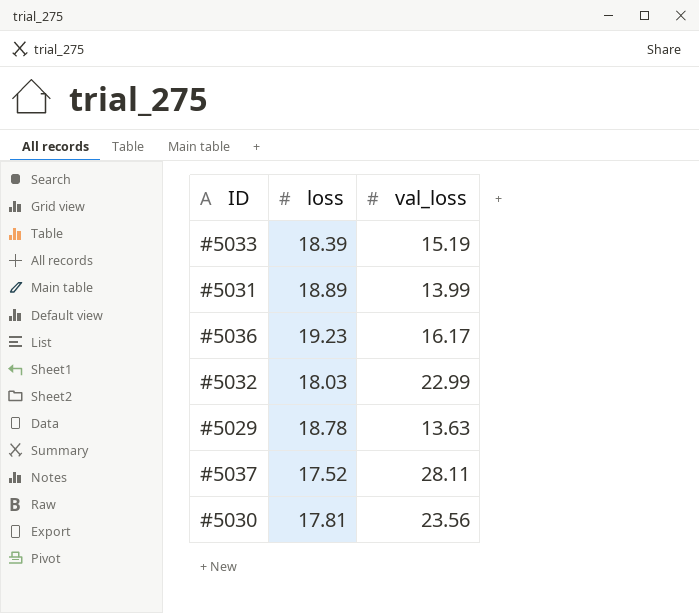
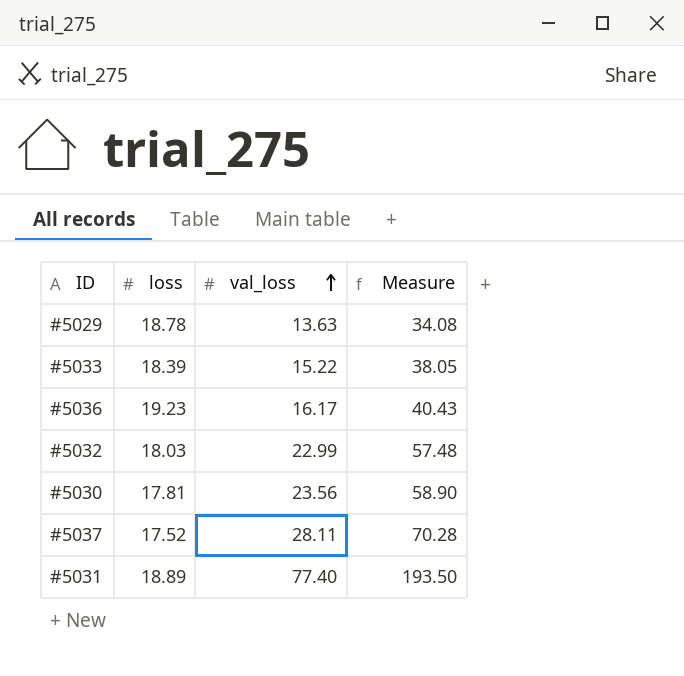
row order: none -> val_loss ascending
column Measure | formula: none -> [val_loss] * 2.5
#5033 | val_loss: 15.19 -> 15.22
#5031 | val_loss: 13.99 -> 77.40

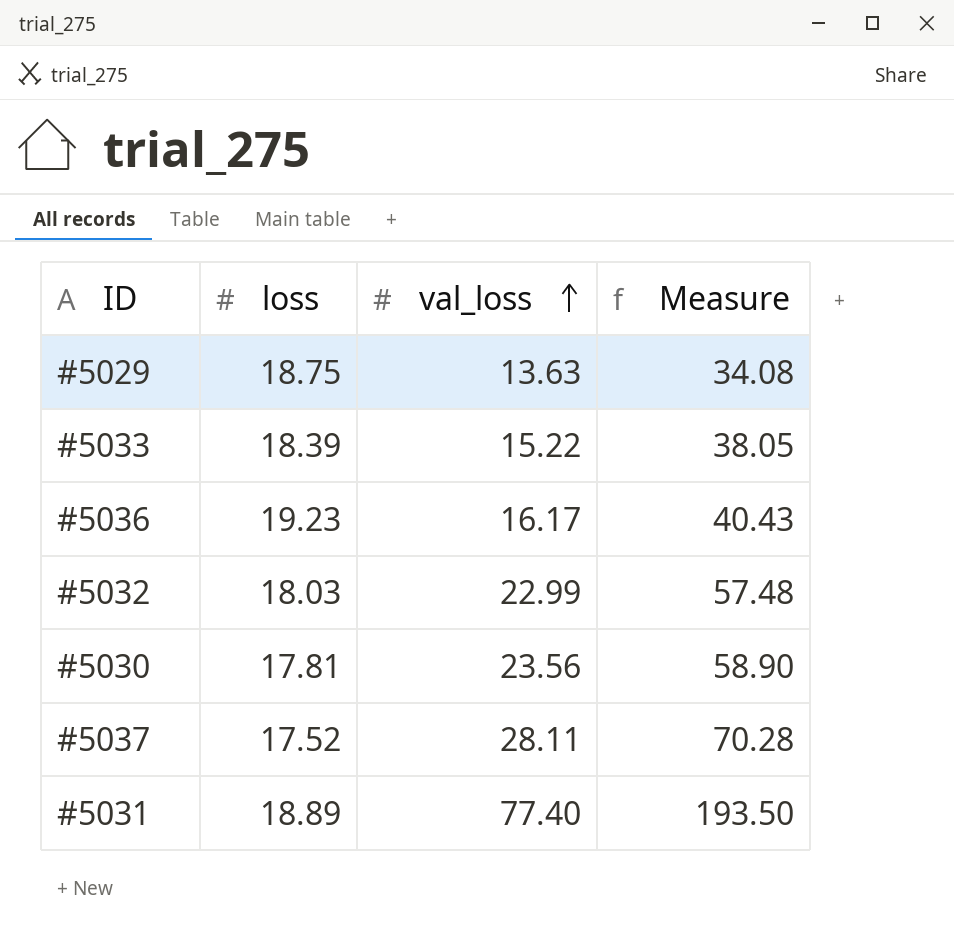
#5029 | loss: 18.78 -> 18.75

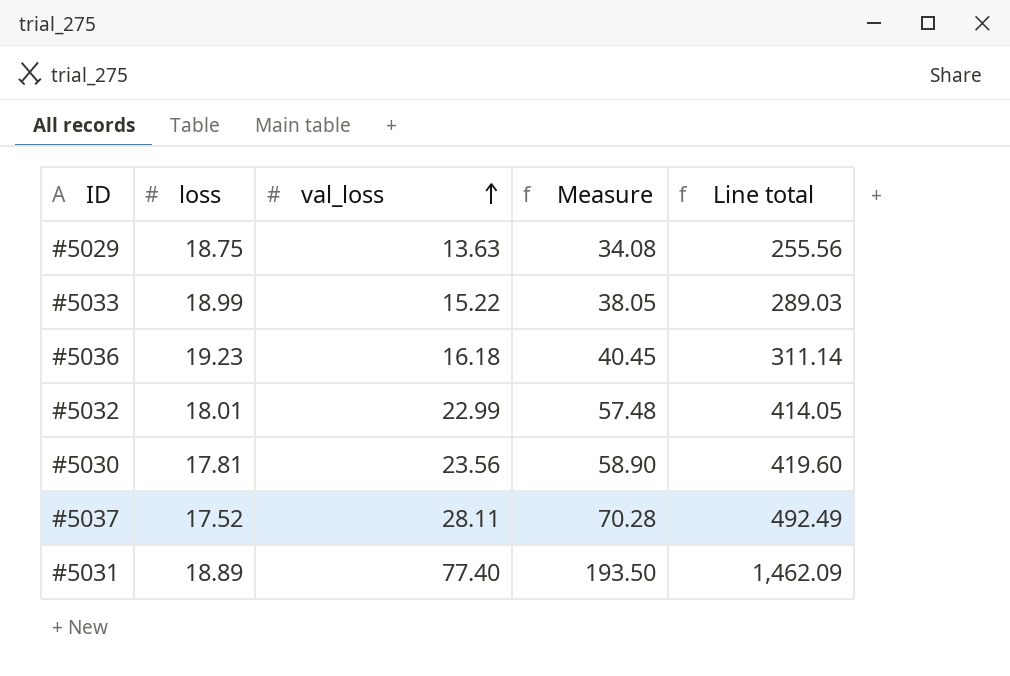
column Line total | formula: none -> [loss] * [val_loss]
#5033 | loss: 18.39 -> 18.99
#5036 | val_loss: 16.17 -> 16.18
#5036 | Measure: 40.43 -> 40.45
#5032 | loss: 18.03 -> 18.01

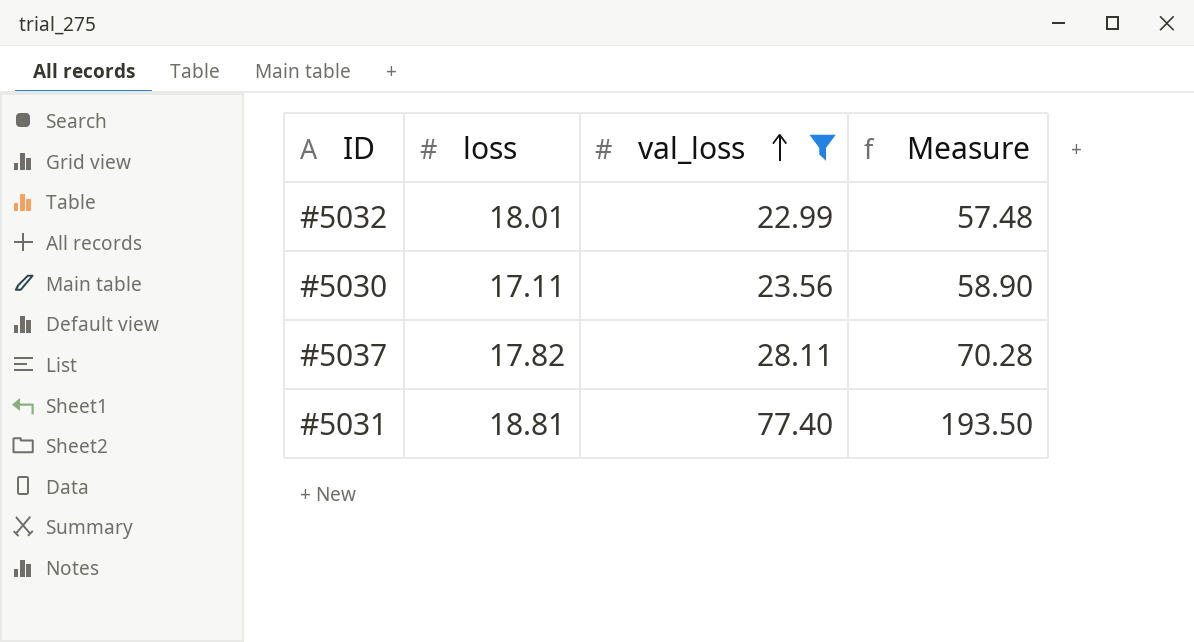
filter: none -> val_loss >= 22.99
column Line total | formula: [loss] * [val_loss] -> none
#5030 | loss: 17.81 -> 17.11
#5037 | loss: 17.52 -> 17.82
#5031 | loss: 18.89 -> 18.81

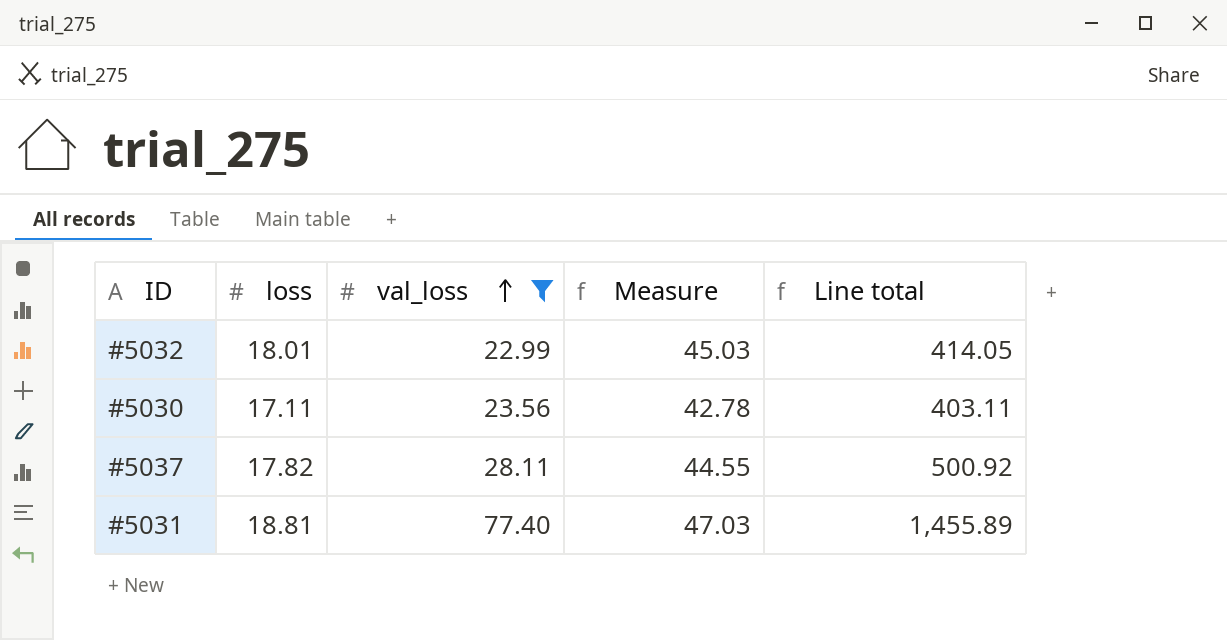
column Measure | formula: [val_loss] * 2.5 -> [loss] * 2.5
column Line total | formula: none -> [loss] * [val_loss]

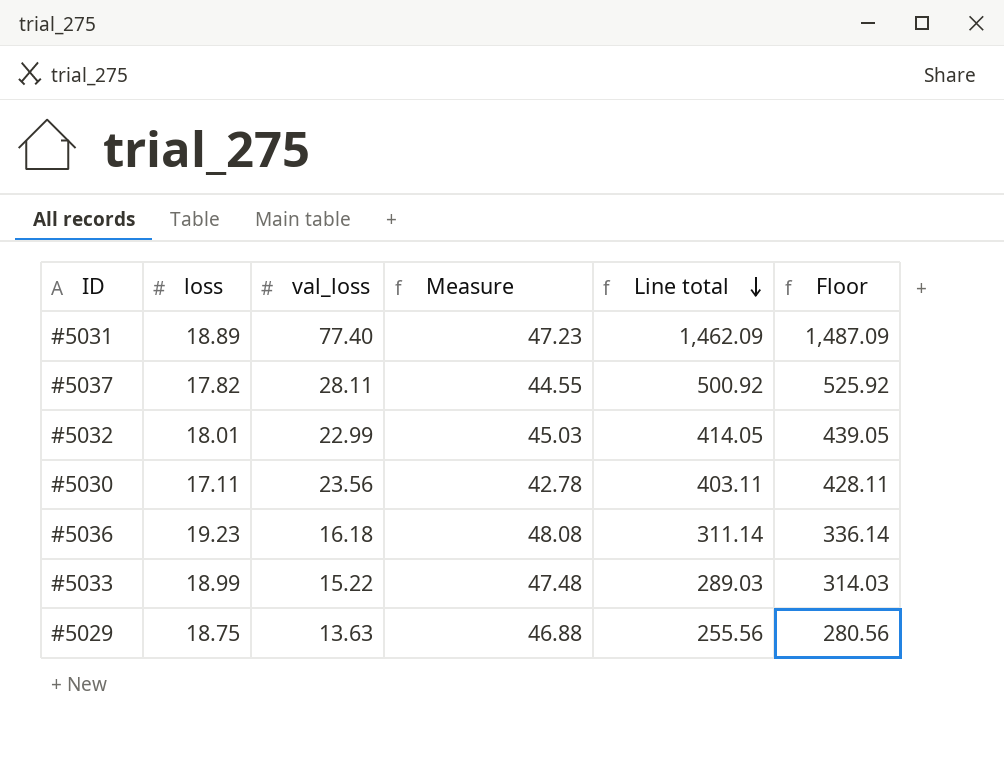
filter: val_loss >= 22.99 -> none
row order: val_loss ascending -> Line total descending
column Floor | formula: none -> [Line total] + 25
#5031 | loss: 18.81 -> 18.89
#5031 | Measure: 47.03 -> 47.23
#5031 | Line total: 1,455.89 -> 1,462.09

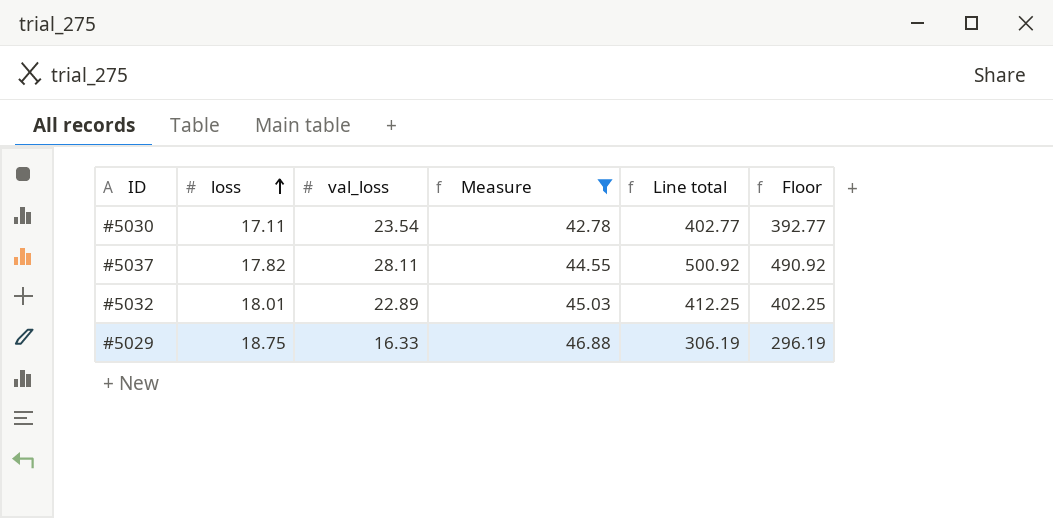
filter: none -> Measure <= 46.88
row order: Line total descending -> loss ascending
column Floor | formula: [Line total] + 25 -> [Line total] - 10
#5030 | val_loss: 23.56 -> 23.54
#5030 | Line total: 403.11 -> 402.77
#5032 | val_loss: 22.99 -> 22.89
#5032 | Line total: 414.05 -> 412.25
#5029 | val_loss: 13.63 -> 16.33
#5029 | Line total: 255.56 -> 306.19

